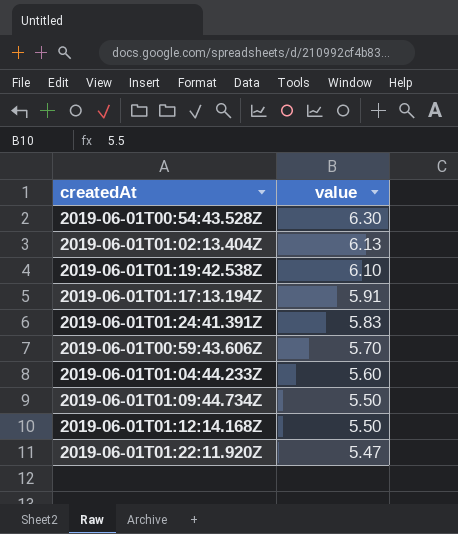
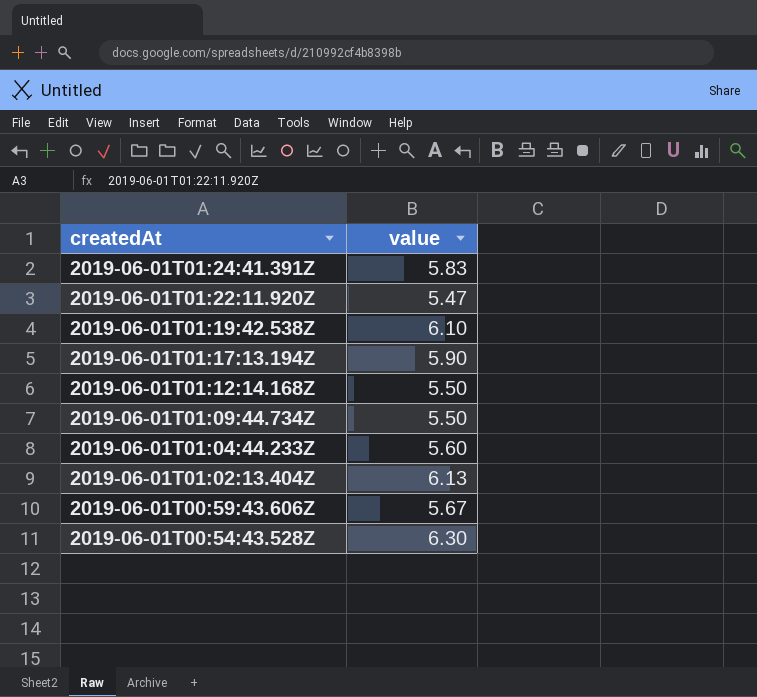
row order: value descending -> createdAt descending
2019-06-01T01:17:13.194Z | value: 5.91 -> 5.90
2019-06-01T00:59:43.606Z | value: 5.70 -> 5.67

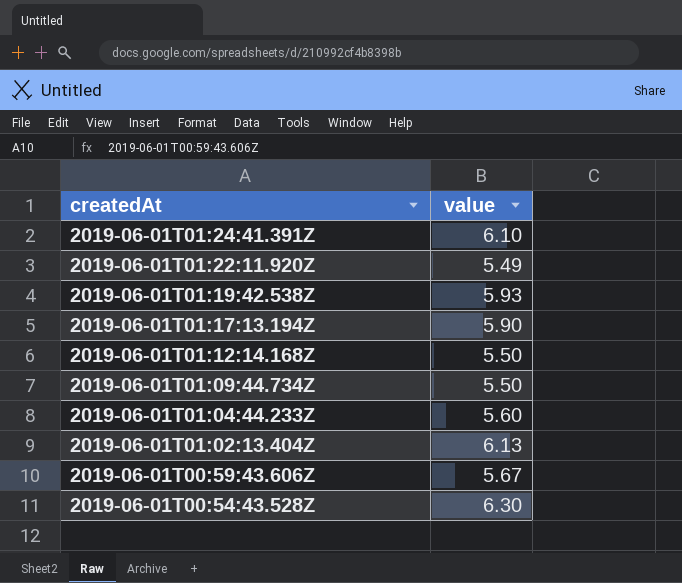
2019-06-01T01:24:41.391Z | value: 5.83 -> 6.10
2019-06-01T01:22:11.920Z | value: 5.47 -> 5.49
2019-06-01T01:19:42.538Z | value: 6.10 -> 5.93

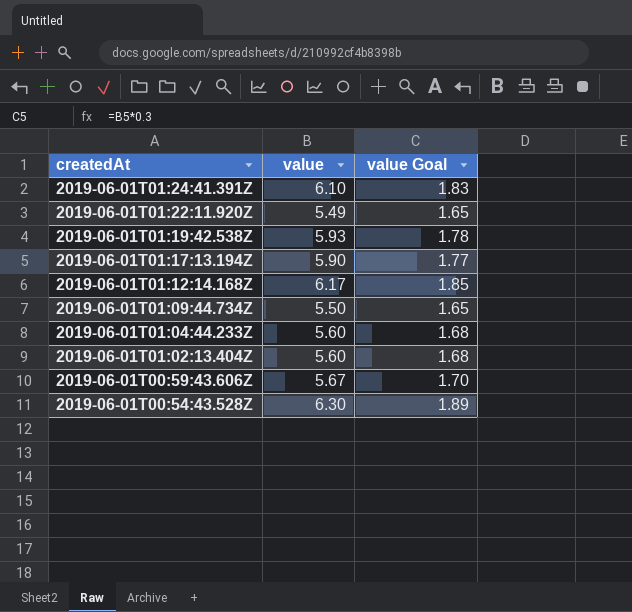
column value Goal | formula: none -> [value] * 0.3
2019-06-01T01:12:14.168Z | value: 5.50 -> 6.17
2019-06-01T01:02:13.404Z | value: 6.13 -> 5.60

